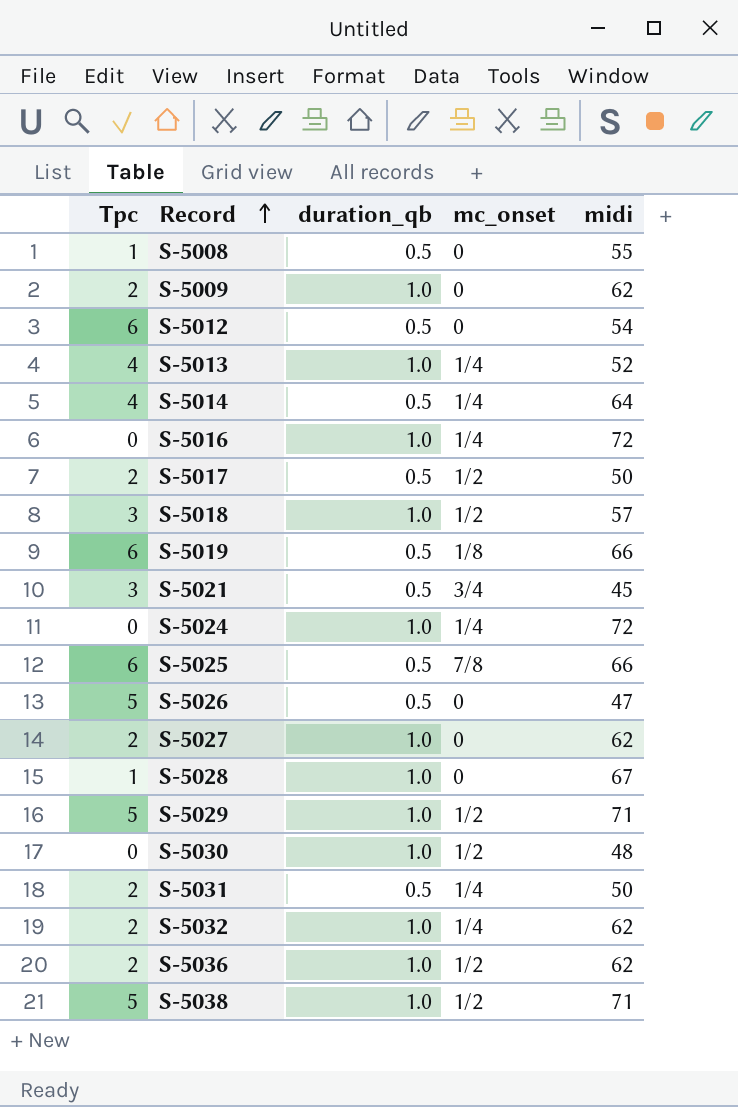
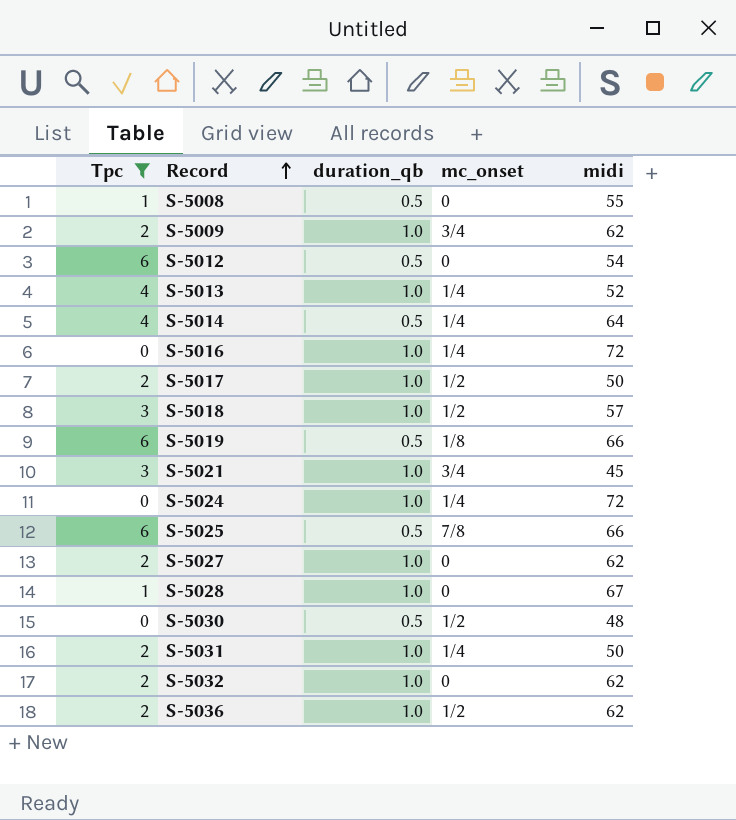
filter: none -> Tpc != 5
S-5009 | mc_onset: 0 -> 3/4
S-5017 | duration_qb: 0.5 -> 1.0
S-5021 | duration_qb: 0.5 -> 1.0
S-5030 | duration_qb: 1.0 -> 0.5
S-5031 | duration_qb: 0.5 -> 1.0
S-5032 | mc_onset: 1/4 -> 0

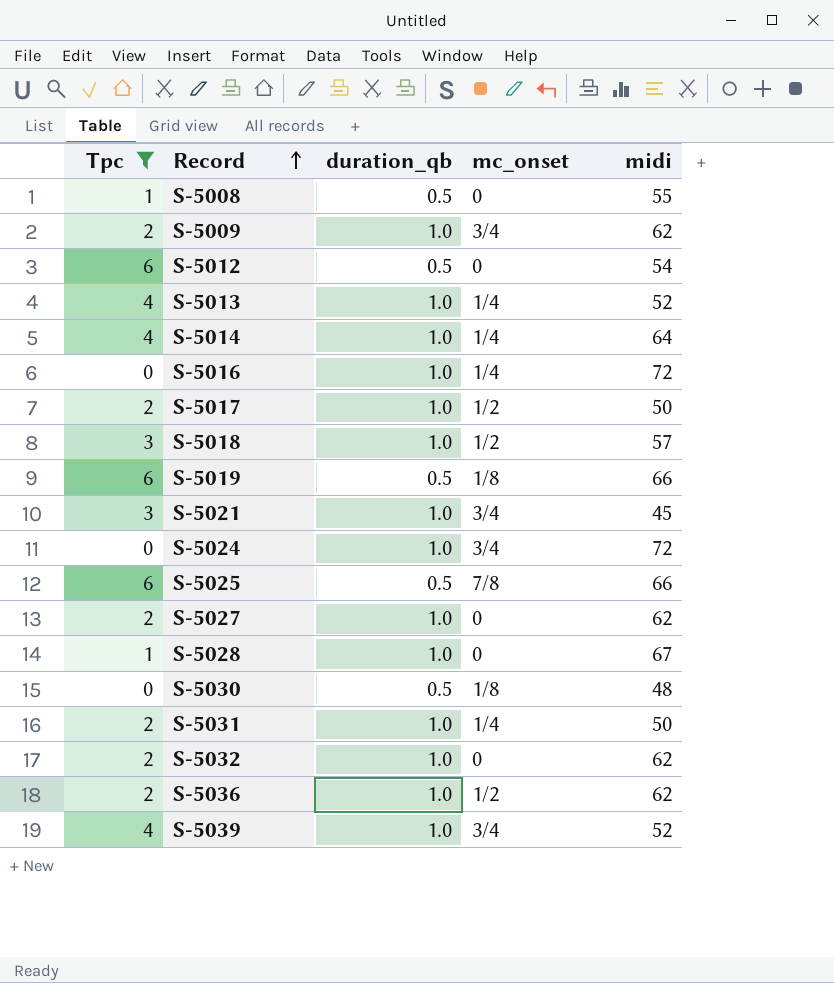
S-5014 | duration_qb: 0.5 -> 1.0
S-5024 | mc_onset: 1/4 -> 3/4
S-5030 | mc_onset: 1/2 -> 1/8
row S-5039: none -> 4 | 1.0 | 3/4 | 52

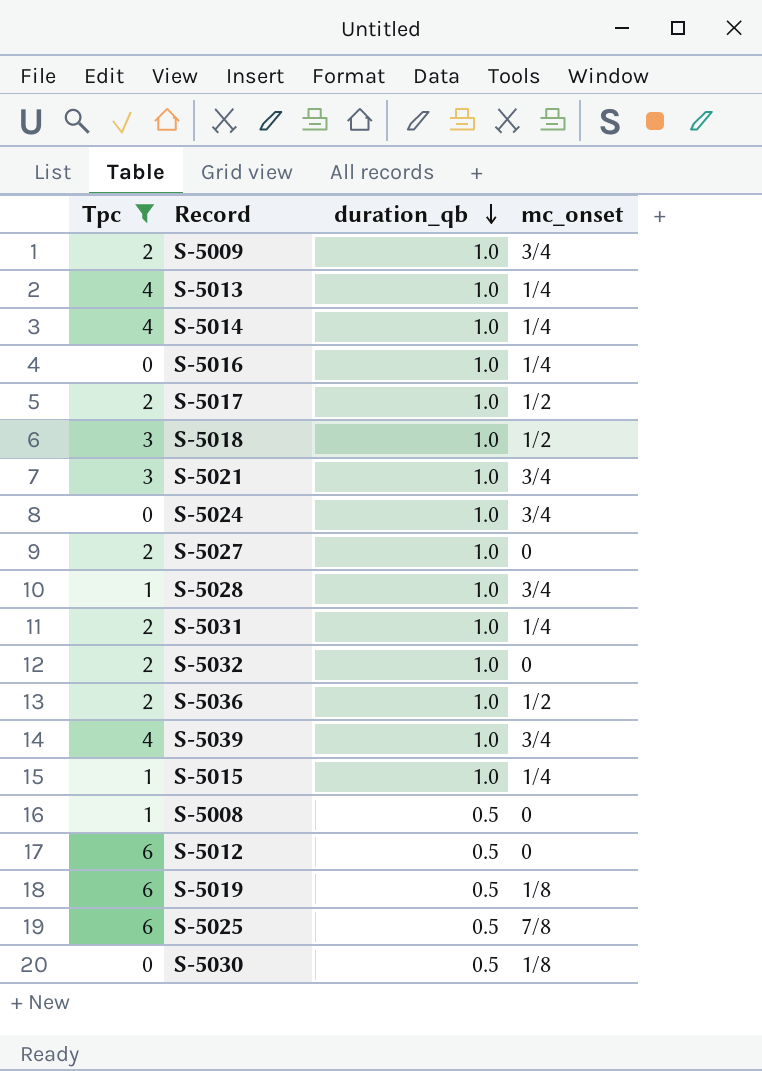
row order: Record ascending -> duration_qb descending
column midi | position: 5 -> none
S-5028 | mc_onset: 0 -> 3/4
row S-5015: none -> 1 | 1.0 | 1/4

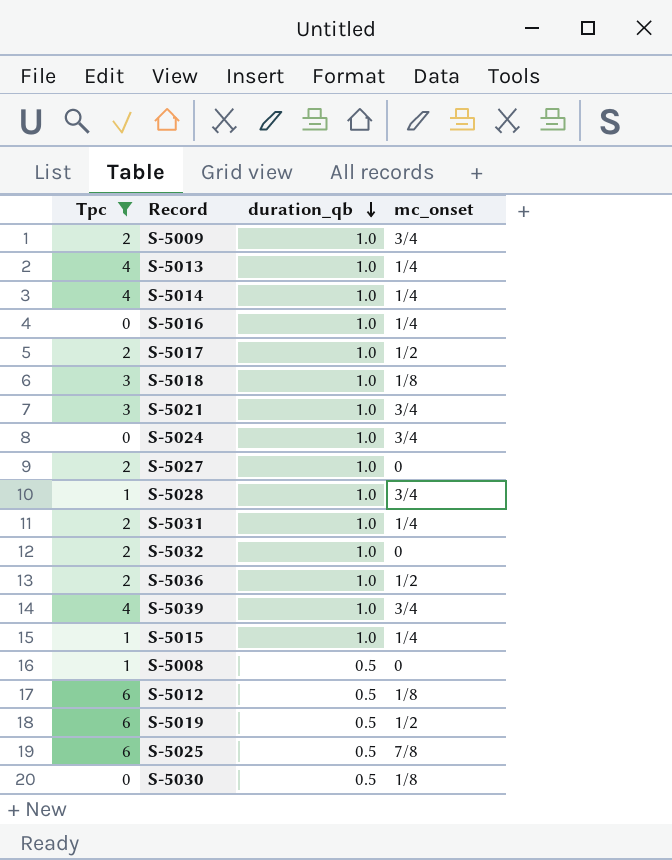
S-5018 | mc_onset: 1/2 -> 1/8
S-5012 | mc_onset: 0 -> 1/8
S-5019 | mc_onset: 1/8 -> 1/2

